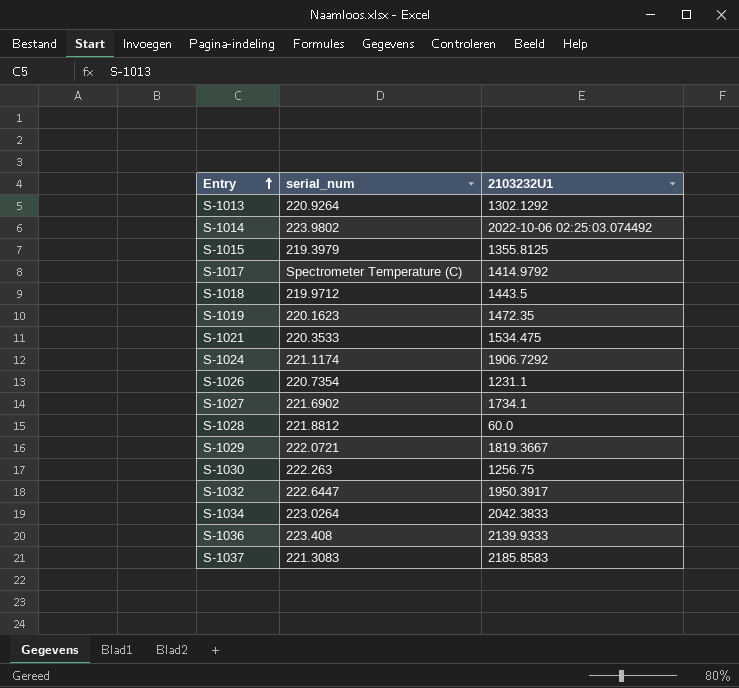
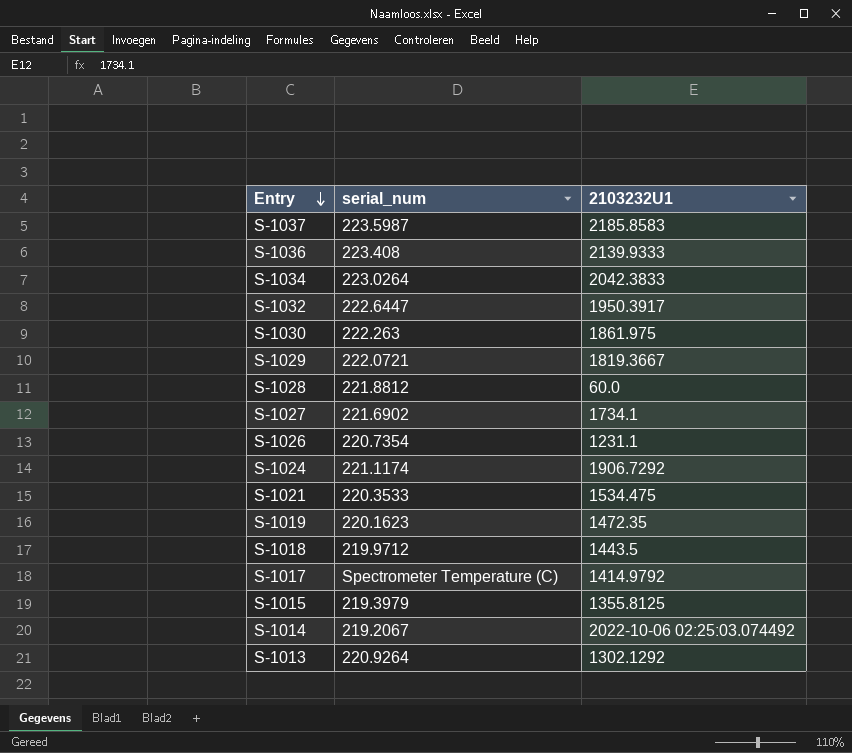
row order: Entry ascending -> Entry descending
S-1037 | serial_num: 221.3083 -> 223.5987
S-1030 | 2103232U1: 1256.75 -> 1861.975
S-1014 | serial_num: 223.9802 -> 219.2067

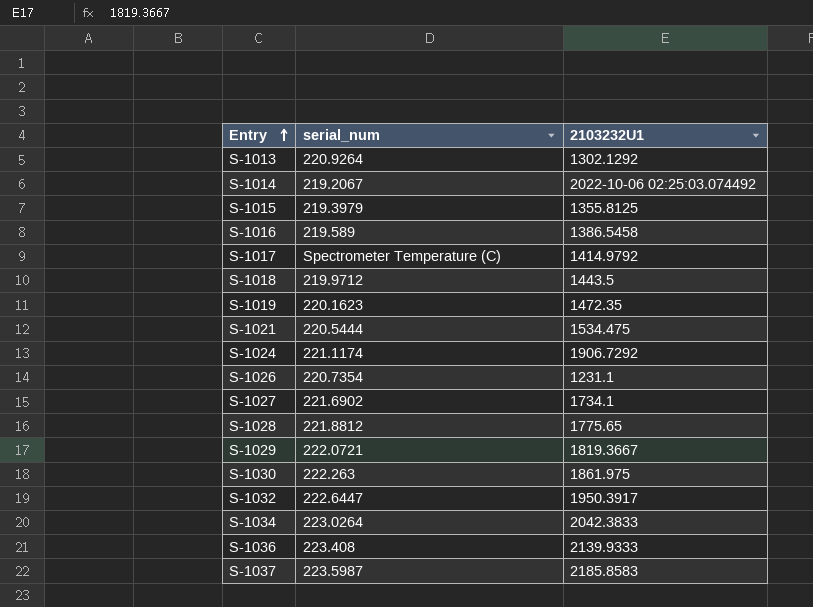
row order: Entry descending -> Entry ascending
row S-1016: none -> 219.589 | 1386.5458
S-1021 | serial_num: 220.3533 -> 220.5444
S-1028 | 2103232U1: 60.0 -> 1775.65

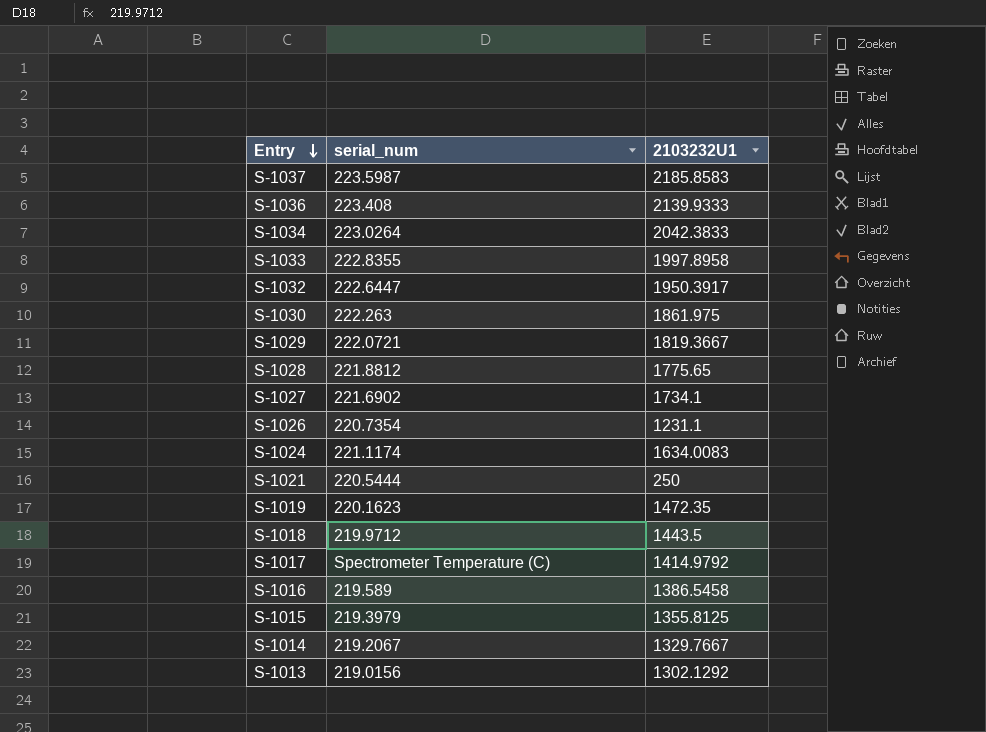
row order: Entry ascending -> Entry descending
row S-1033: none -> 222.8355 | 1997.8958
S-1024 | 2103232U1: 1906.7292 -> 1634.0083
S-1021 | 2103232U1: 1534.475 -> 250
S-1014 | 2103232U1: 2022-10-06 02:25:03.074492 -> 1329.7667
S-1013 | serial_num: 220.9264 -> 219.0156

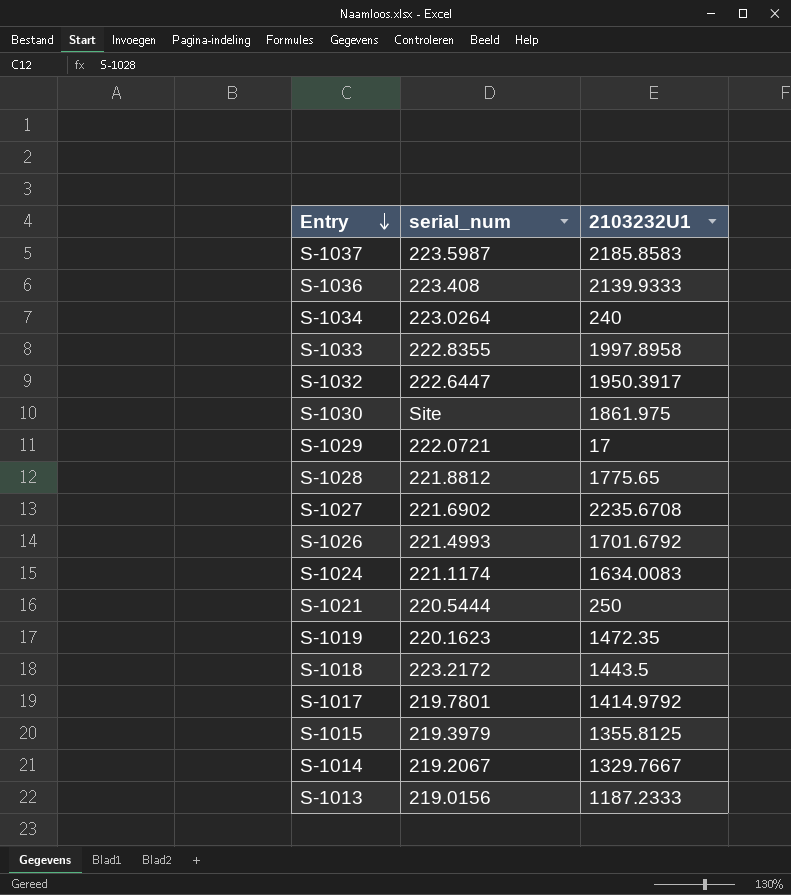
row S-1016: 219.589 | 1386.5458 -> none
S-1034 | 2103232U1: 2042.3833 -> 240
S-1030 | serial_num: 222.263 -> Site
S-1029 | 2103232U1: 1819.3667 -> 17
S-1027 | 2103232U1: 1734.1 -> 2235.6708
S-1026 | serial_num: 220.7354 -> 221.4993
S-1026 | 2103232U1: 1231.1 -> 1701.6792
S-1018 | serial_num: 219.9712 -> 223.2172
S-1017 | serial_num: Spectrometer Temperature (C) -> 219.7801
S-1013 | 2103232U1: 1302.1292 -> 1187.2333

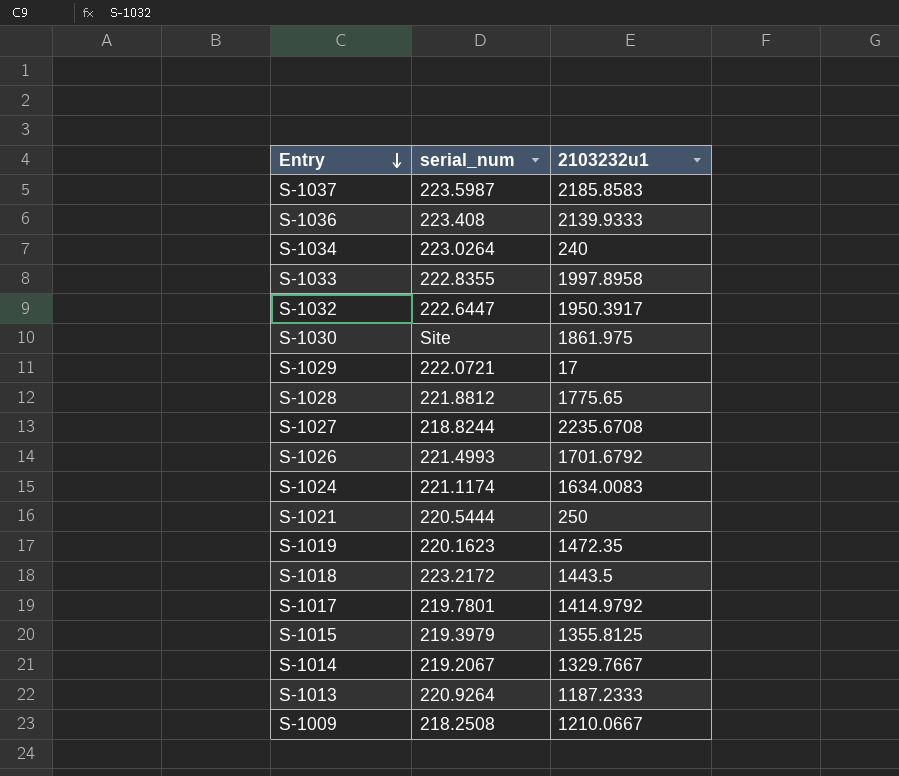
column name: 2103232U1 -> 2103232u1
S-1027 | serial_num: 221.6902 -> 218.8244
S-1013 | serial_num: 219.0156 -> 220.9264
row S-1009: none -> 218.2508 | 1210.0667

